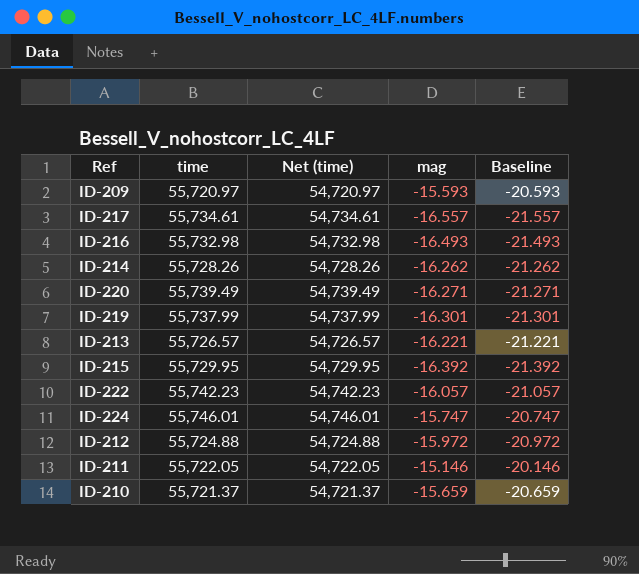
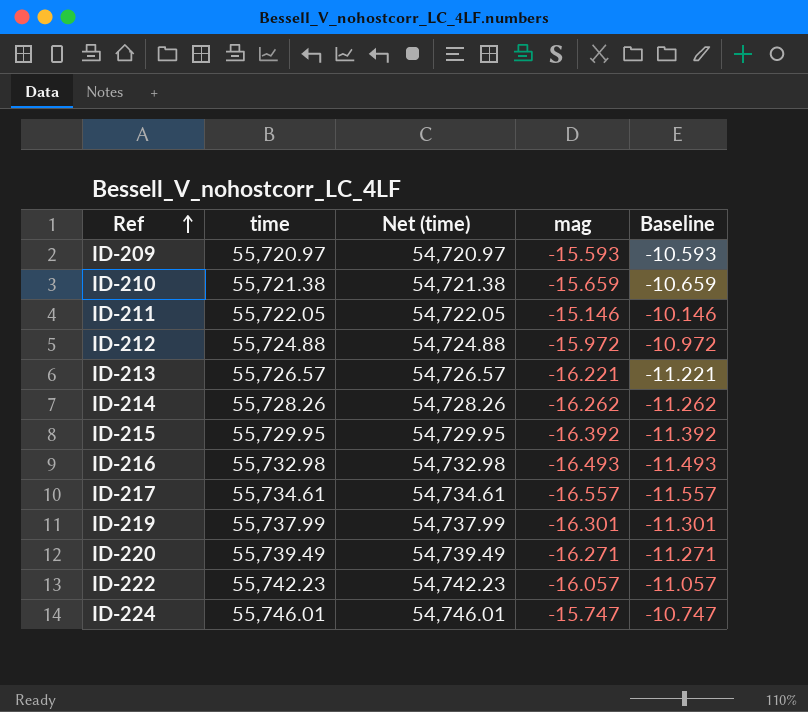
row order: none -> Ref ascending
column Baseline | formula: [mag] - 5 -> [mag] + 5
ID-210 | time: 55,721.37 -> 55,721.38
ID-210 | Net (time): 54,721.37 -> 54,721.38

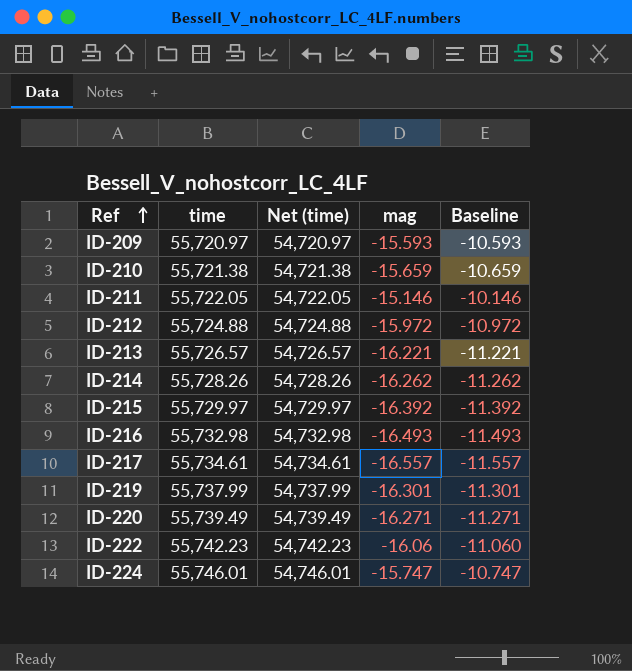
ID-215 | time: 55,729.95 -> 55,729.97
ID-215 | Net (time): 54,729.95 -> 54,729.97
ID-222 | mag: -16.057 -> -16.06
ID-222 | Baseline: -11.057 -> -11.060

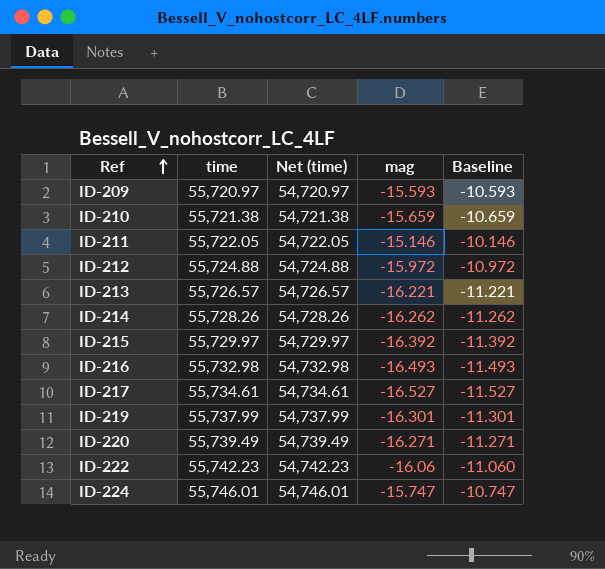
ID-217 | mag: -16.557 -> -16.527
ID-217 | Baseline: -11.557 -> -11.527

